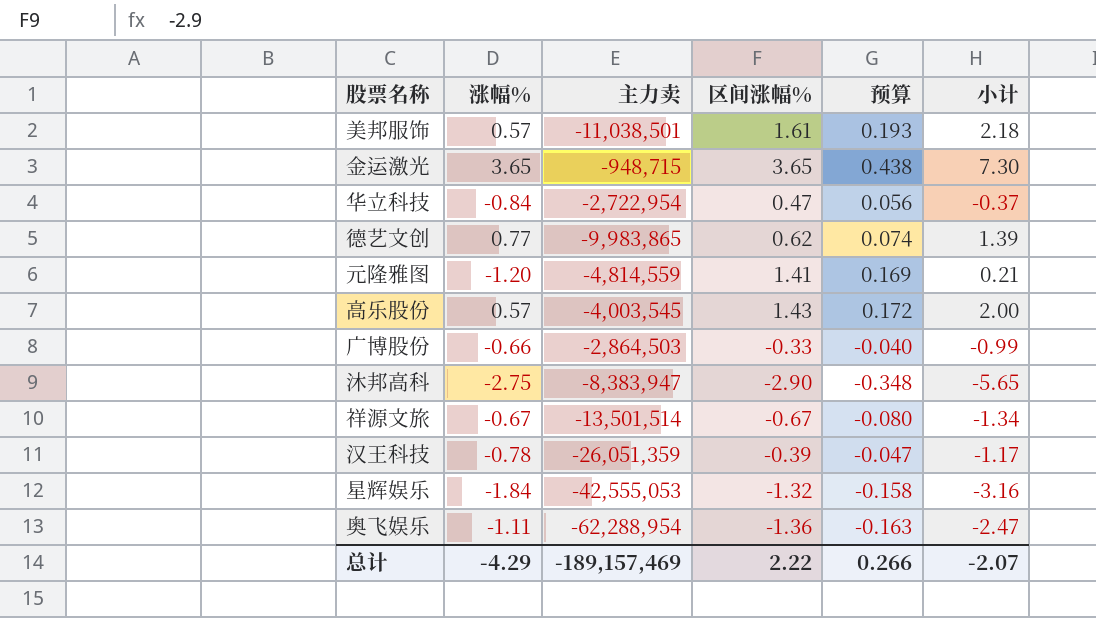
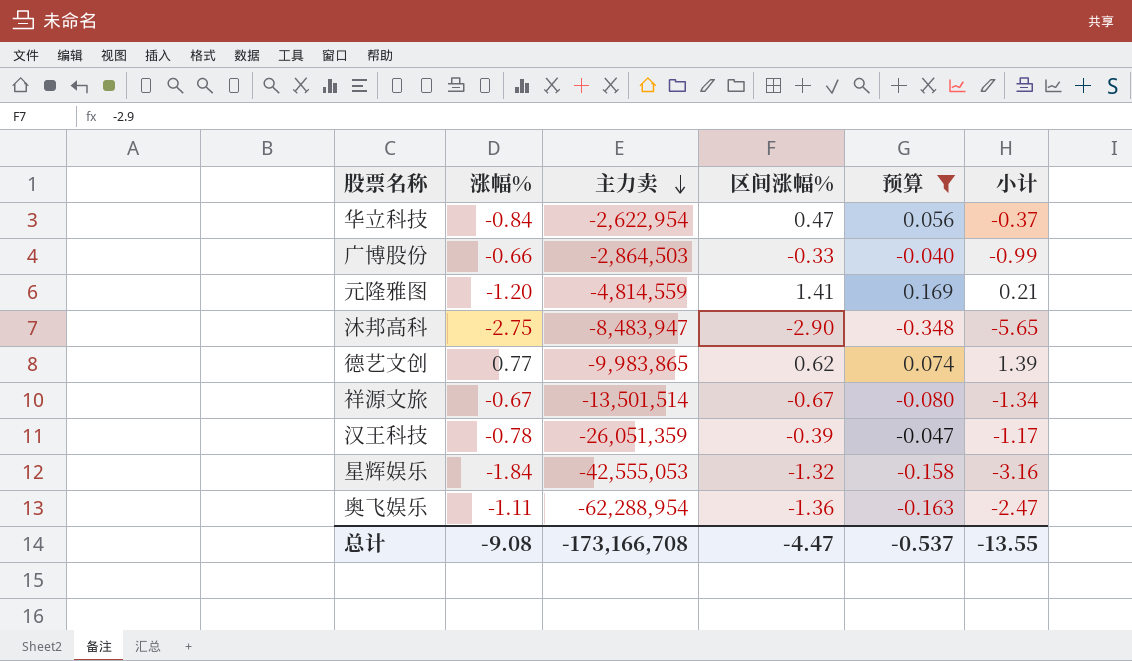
filter: none -> 预算 <= 0.169
row order: none -> 主力卖 descending
华立科技 | 主力卖: -2,722,954 -> -2,622,954
沐邦高科 | 主力卖: -8,383,947 -> -8,483,947
总计 | 涨幅%: -4.29 -> -9.08
总计 | 主力卖: -189,157,469 -> -173,166,708
总计 | 区间涨幅%: 2.22 -> -4.47
总计 | 预算: 0.266 -> -0.537
总计 | 小计: -2.07 -> -13.55

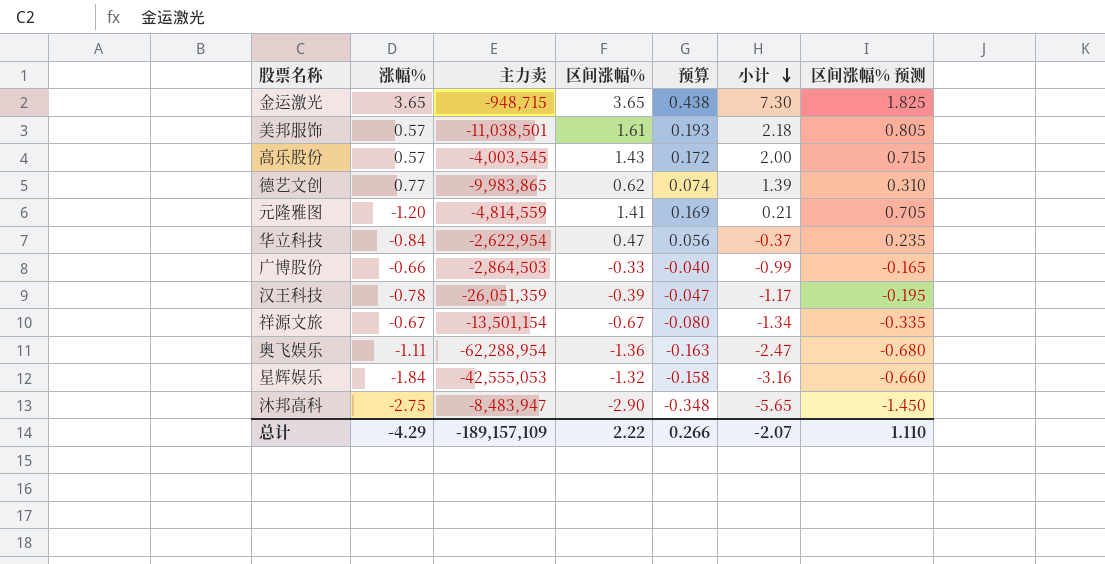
filter: 预算 <= 0.169 -> none
row order: 主力卖 descending -> 小计 descending
column 区间涨幅% 预测 | formula: none -> [区间涨幅%] * 0.5
祥源文旅 | 主力卖: -13,501,514 -> -13,501,154
总计 | 涨幅%: -9.08 -> -4.29
总计 | 主力卖: -173,166,708 -> -189,157,109
总计 | 区间涨幅%: -4.47 -> 2.22
总计 | 预算: -0.537 -> 0.266
总计 | 小计: -13.55 -> -2.07

